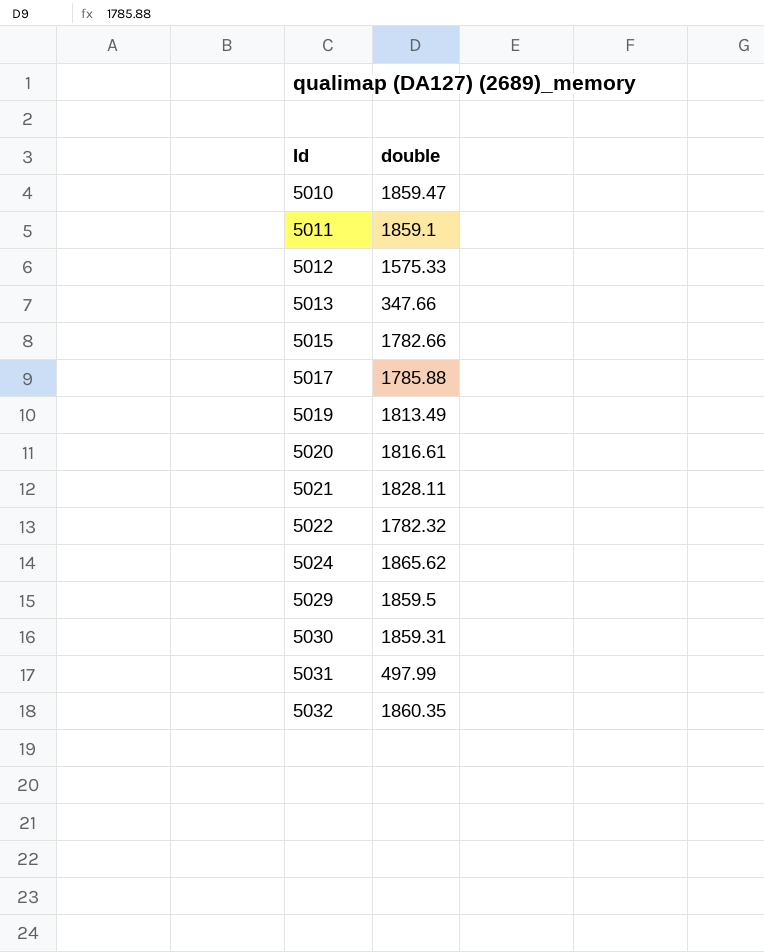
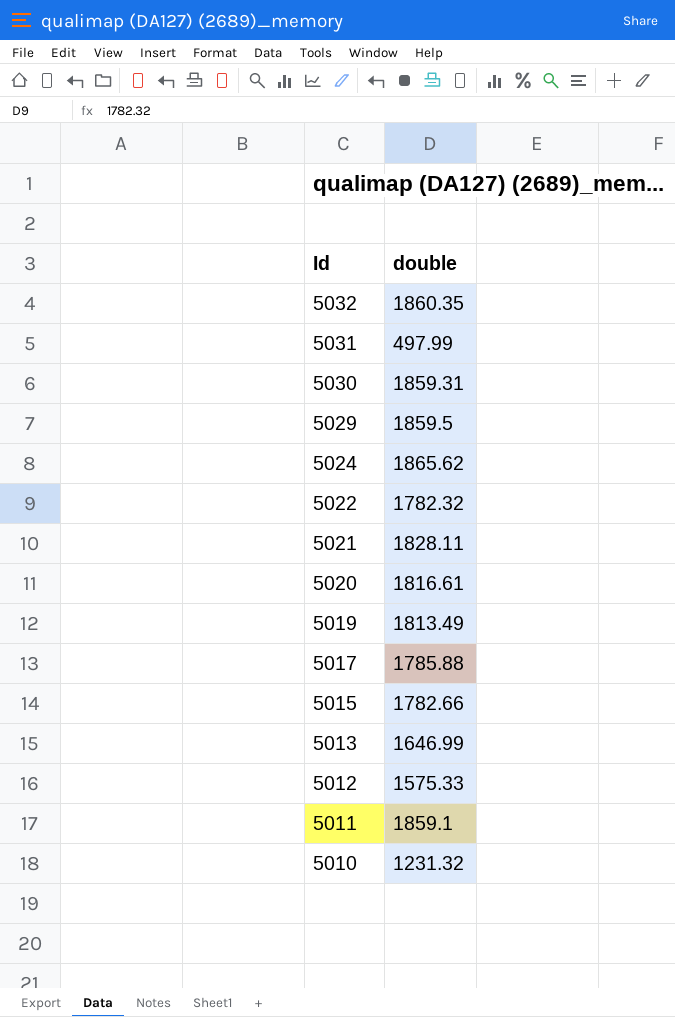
row order: Id ascending -> Id descending
5013 | double: 347.66 -> 1646.99
5010 | double: 1859.47 -> 1231.32

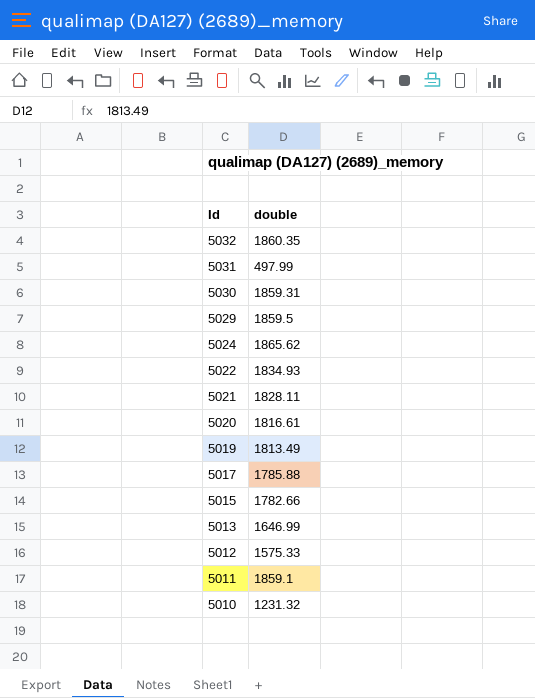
5022 | double: 1782.32 -> 1834.93

